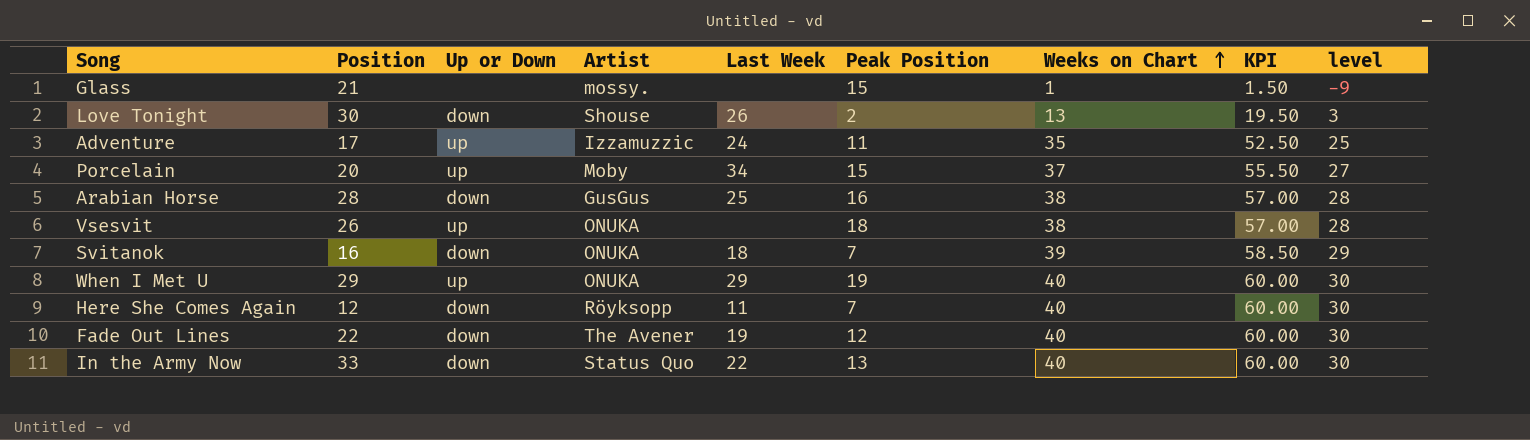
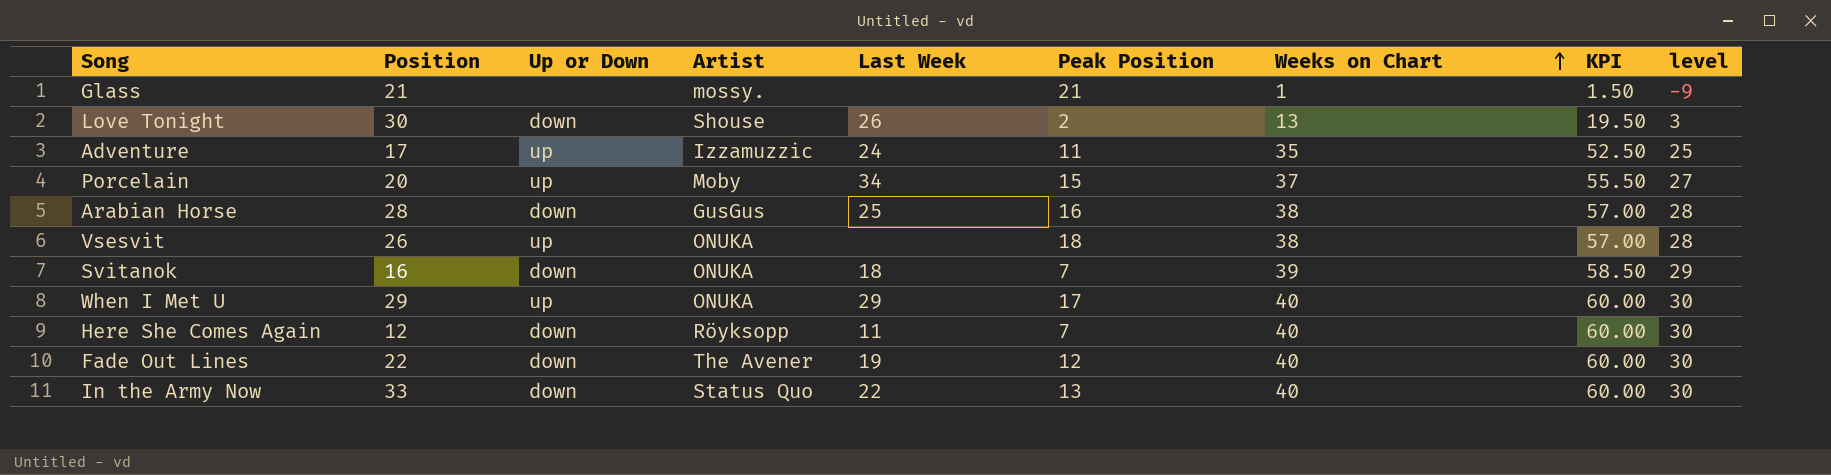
Glass | Peak Position: 15 -> 21
When I Met U | Peak Position: 19 -> 17

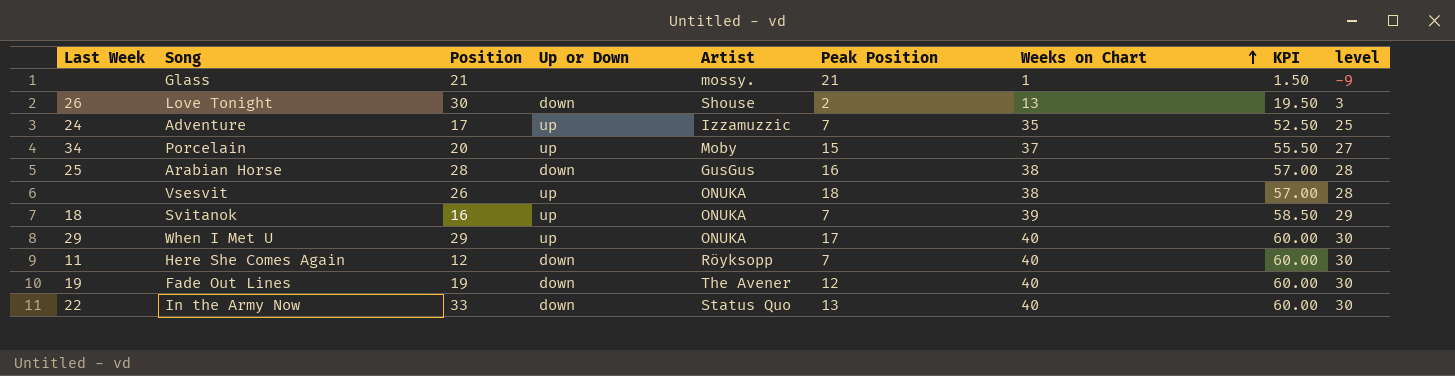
column Last Week | position: 5 -> 1
Adventure | Peak Position: 11 -> 7
Svitanok | Up or Down: down -> up
Fade Out Lines | Position: 22 -> 19

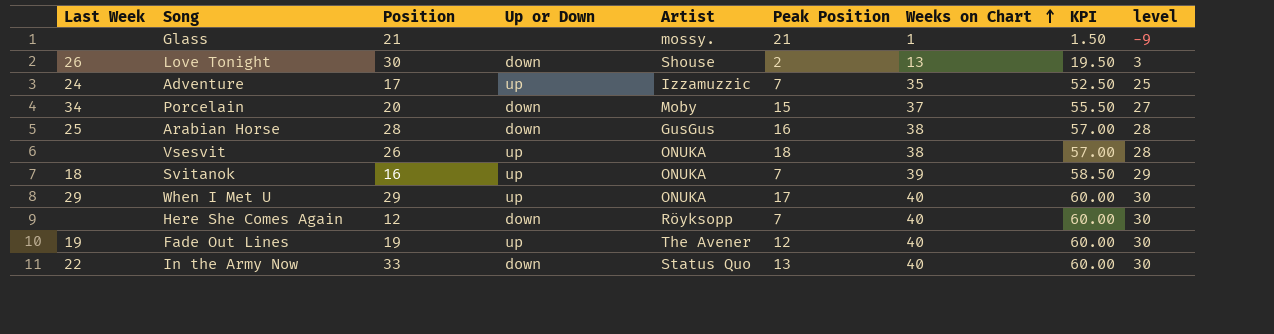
Porcelain | Up or Down: up -> down
Here She Comes Again | Last Week: 11 -> none
Fade Out Lines | Up or Down: down -> up

